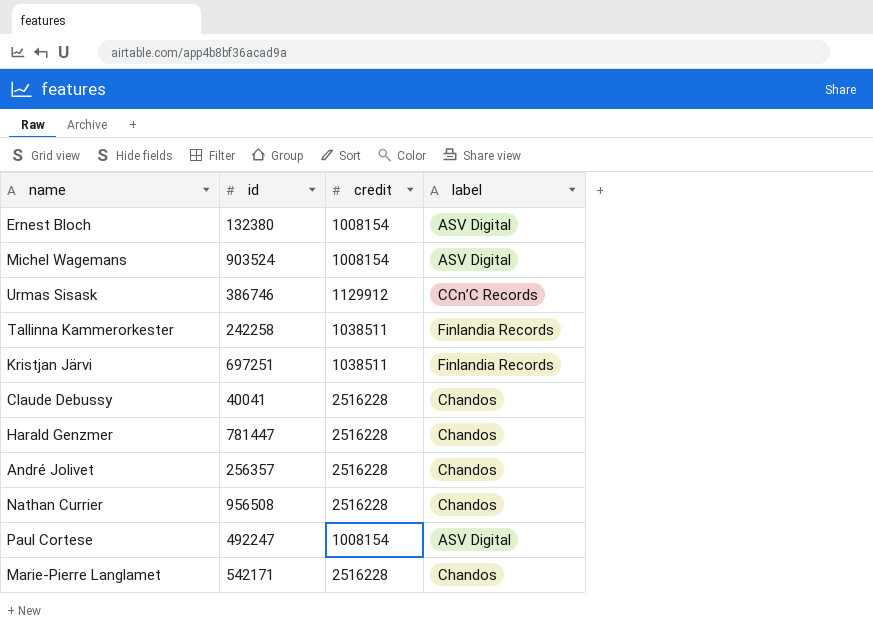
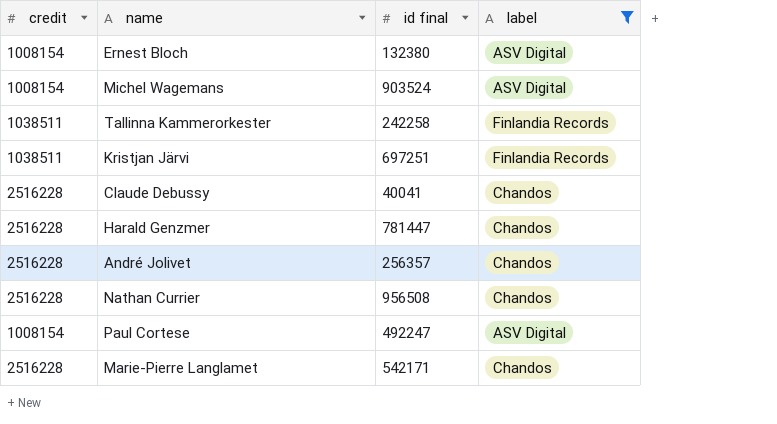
filter: none -> label != CCn’C Records
column credit | position: 3 -> 1
column name: id -> id final

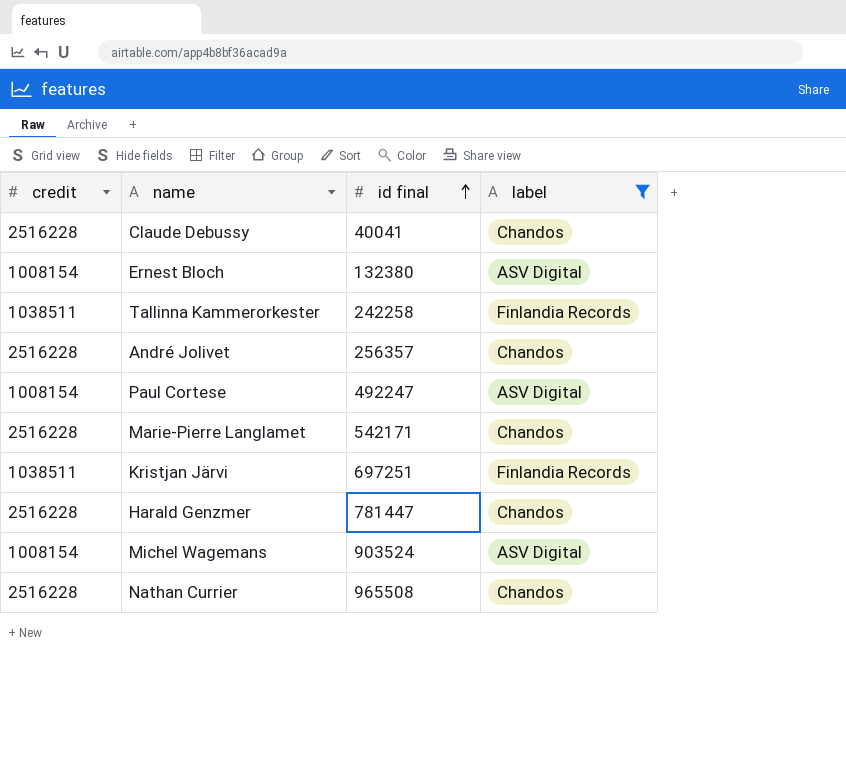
row order: none -> id final ascending
Nathan Currier | id final: 956508 -> 965508

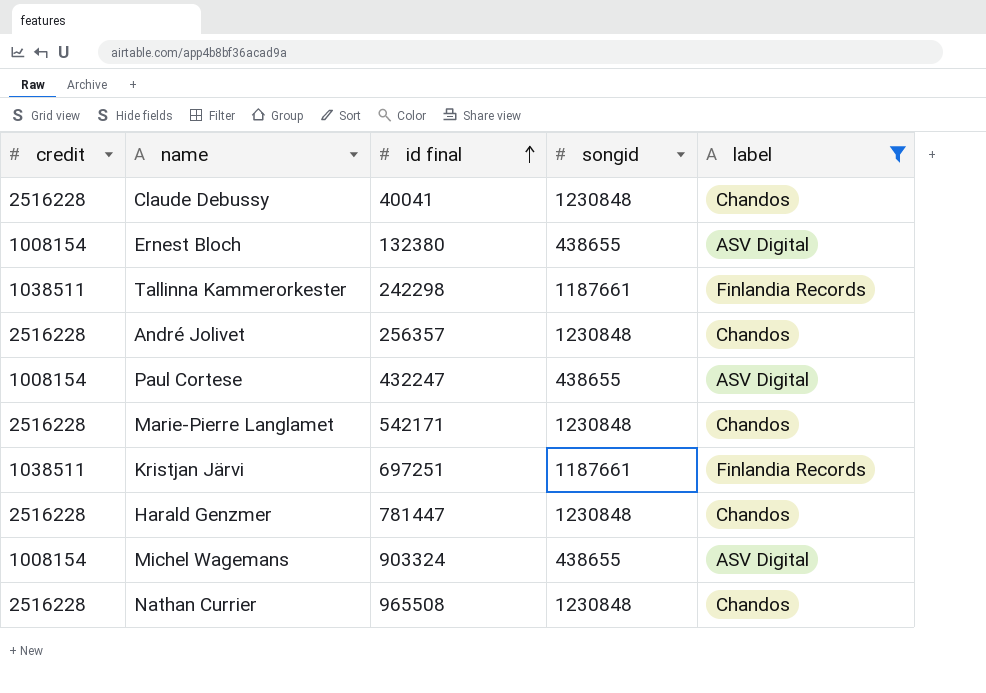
column songid | position: none -> 4
Tallinna Kammerorkester | id final: 242258 -> 242298
Paul Cortese | id final: 492247 -> 432247
Michel Wagemans | id final: 903524 -> 903324

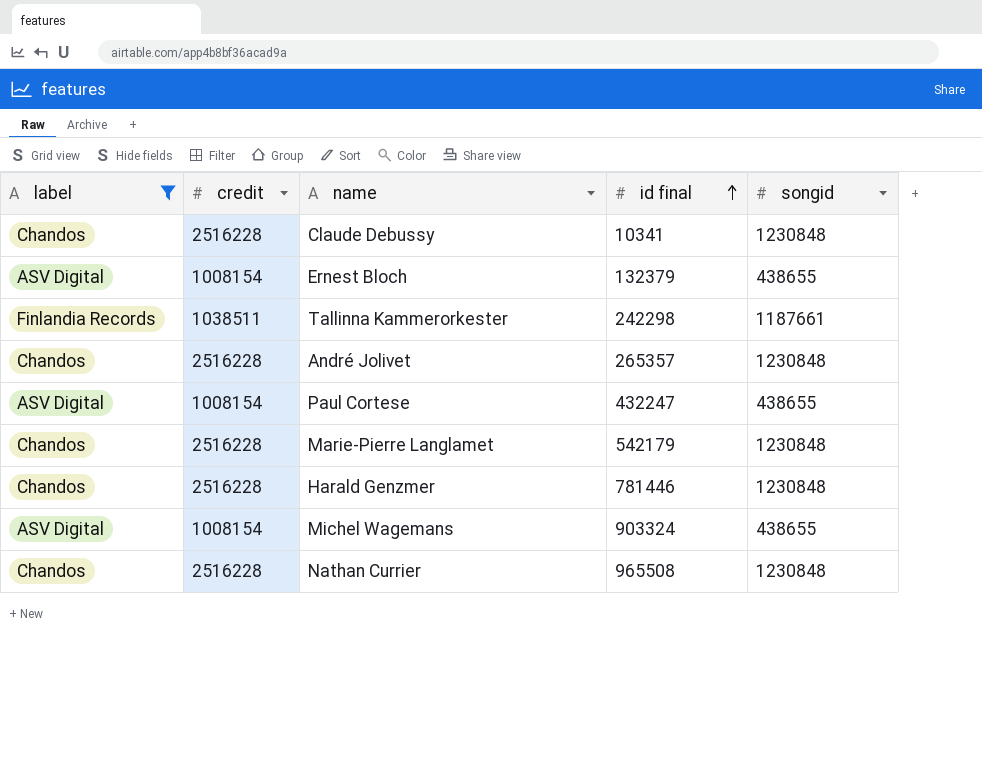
column label | position: 5 -> 1
row Kristjan Järvi: 1038511 | 697251 | 1187661 | Finlandia Records -> none
Claude Debussy | id final: 40041 -> 10341
Ernest Bloch | id final: 132380 -> 132379
André Jolivet | id final: 256357 -> 265357
Marie‐Pierre Langlamet | id final: 542171 -> 542179
Harald Genzmer | id final: 781447 -> 781446

